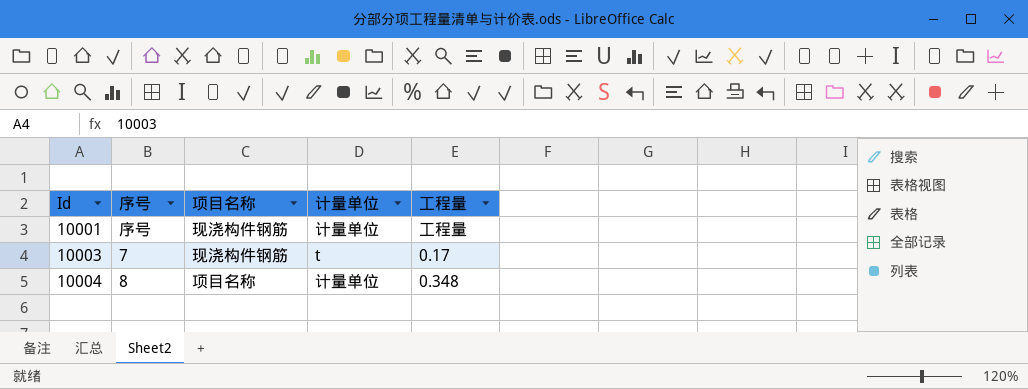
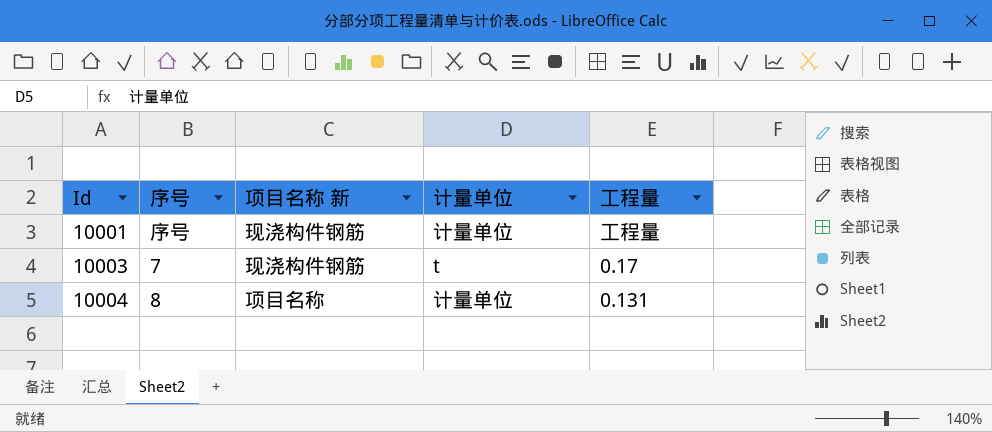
column name: 项目名称 -> 项目名称 新
10004 | 工程量: 0.348 -> 0.131

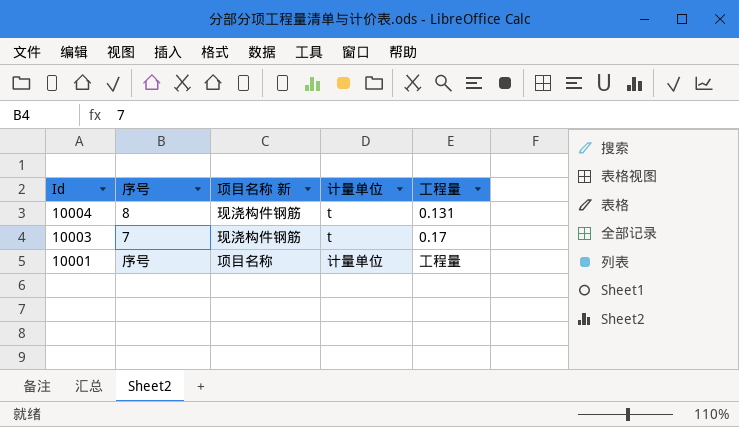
row order: Id ascending -> Id descending
10004 | 项目名称 新: 项目名称 -> 现浇构件钢筋
10004 | 计量单位: 计量单位 -> t
10001 | 项目名称 新: 现浇构件钢筋 -> 项目名称

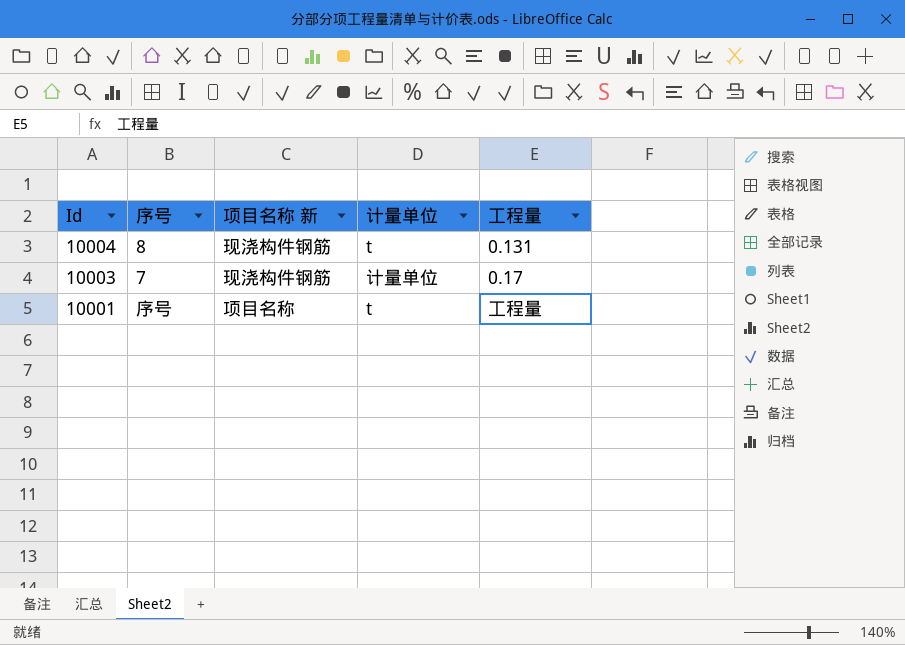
10003 | 计量单位: t -> 计量单位
10001 | 计量单位: 计量单位 -> t

